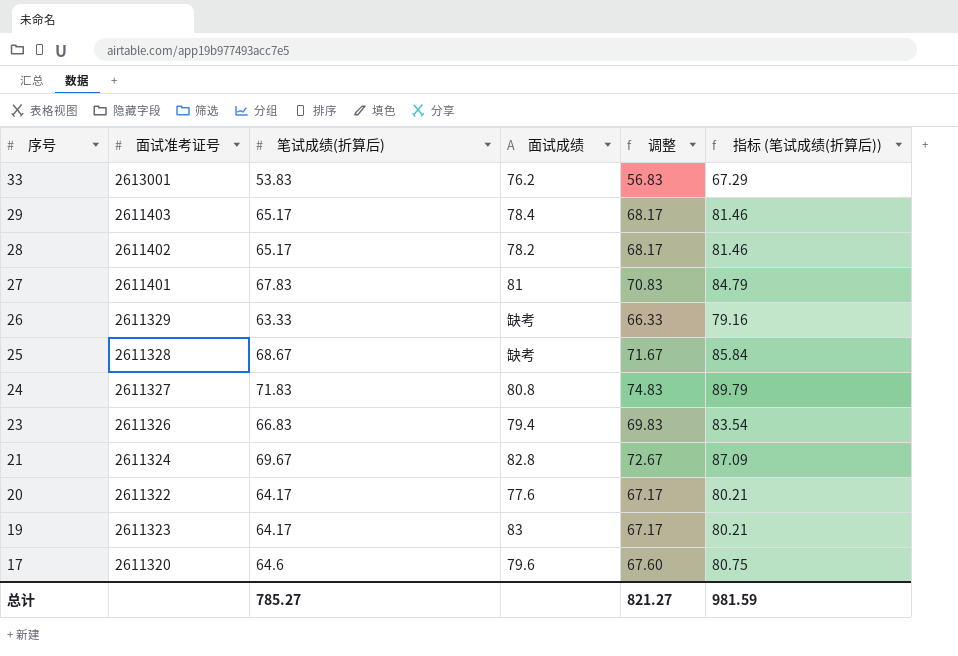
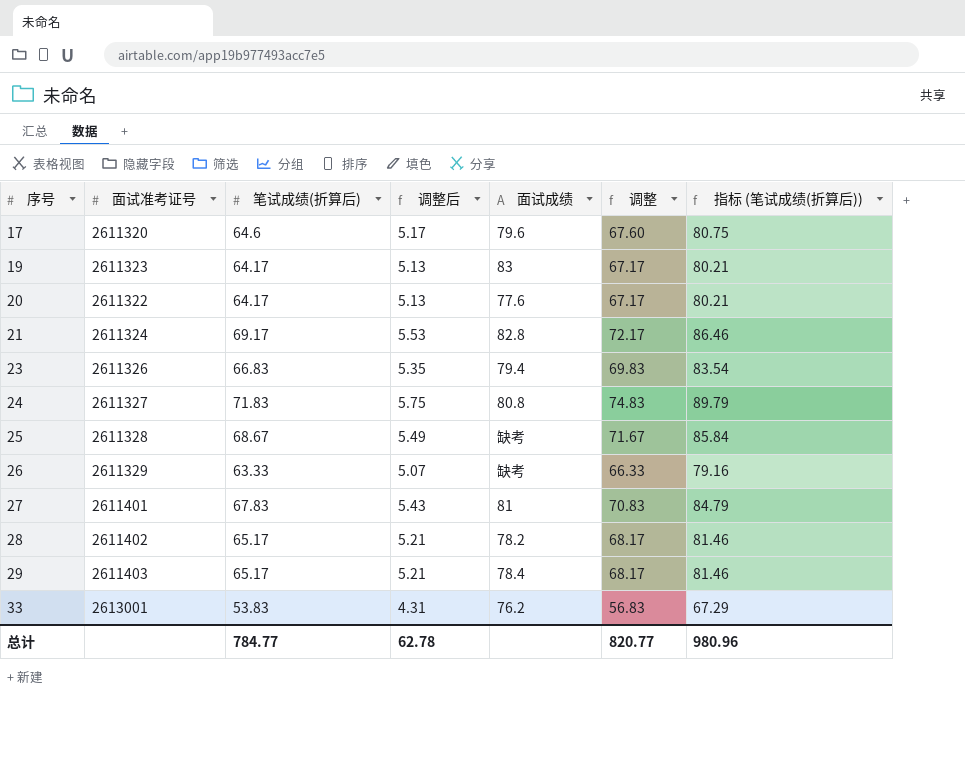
row order: 序号 descending -> 序号 ascending
column 调整后 | formula: none -> [笔试成绩(折算后)] * 0.08
21 | 笔试成绩(折算后): 69.67 -> 69.17
21 | 调整: 72.67 -> 72.17
21 | 指标 (笔试成绩(折算后)): 87.09 -> 86.46
总计 | 笔试成绩(折算后): 785.27 -> 784.77
总计 | 调整: 821.27 -> 820.77
总计 | 指标 (笔试成绩(折算后)): 981.59 -> 980.96

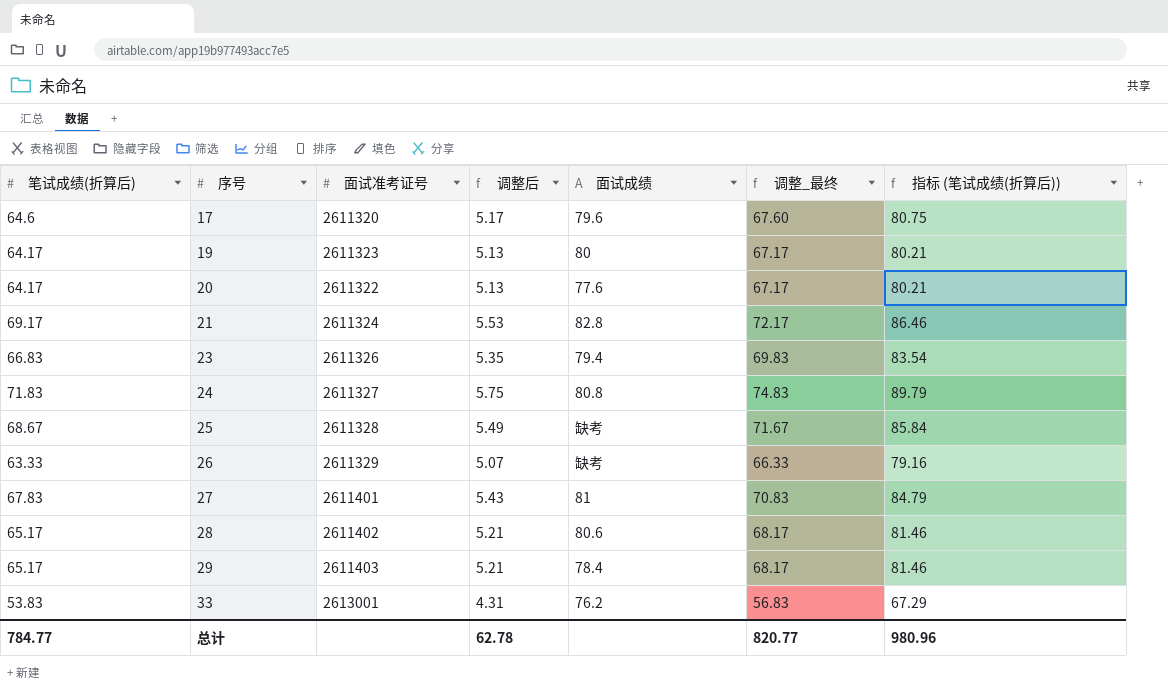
column 笔试成绩(折算后) | position: 3 -> 1
column name: 调整 -> 调整_最终
19 | 面试成绩: 83 -> 80
28 | 面试成绩: 78.2 -> 80.6

